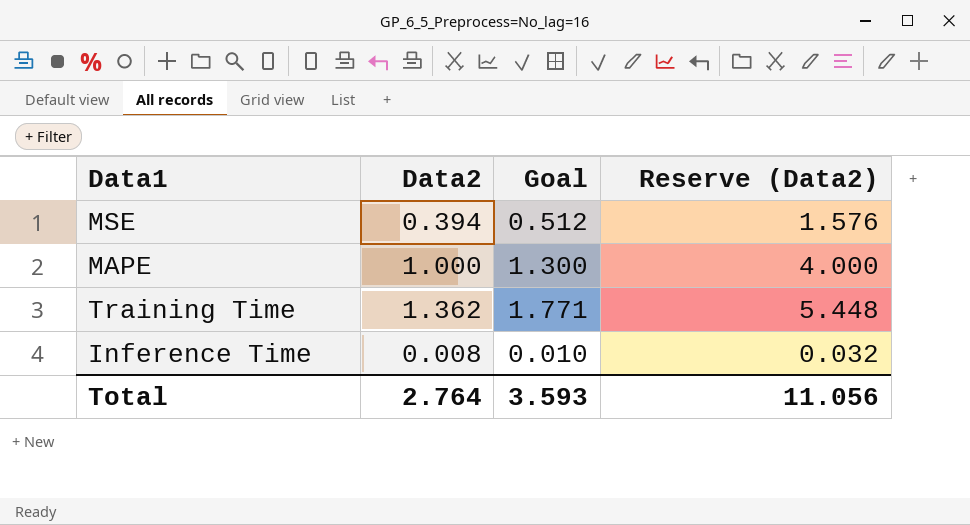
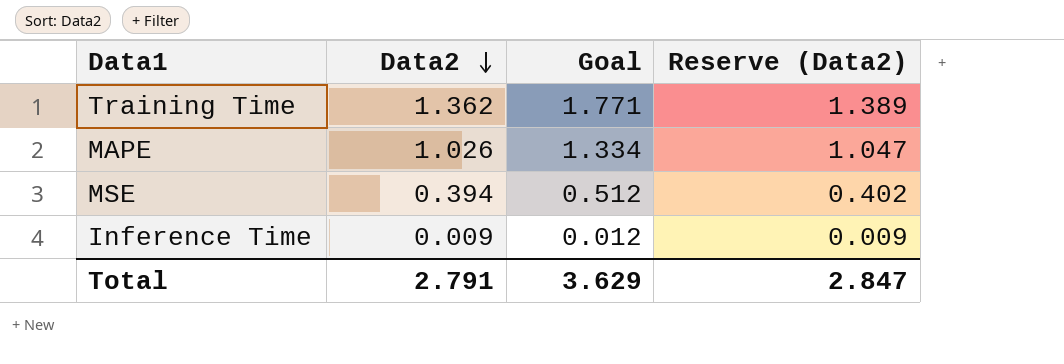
row order: none -> Data2 descending
column Reserve (Data2) | formula: [Data2] * 4 -> [Data2] * 1.02
MAPE | Data2: 1.000 -> 1.026
MAPE | Goal: 1.300 -> 1.334
Inference Time | Data2: 0.008 -> 0.009
Inference Time | Goal: 0.010 -> 0.012
Total | Data2: 2.764 -> 2.791
Total | Goal: 3.593 -> 3.629
Total | Reserve (Data2): 11.056 -> 2.847

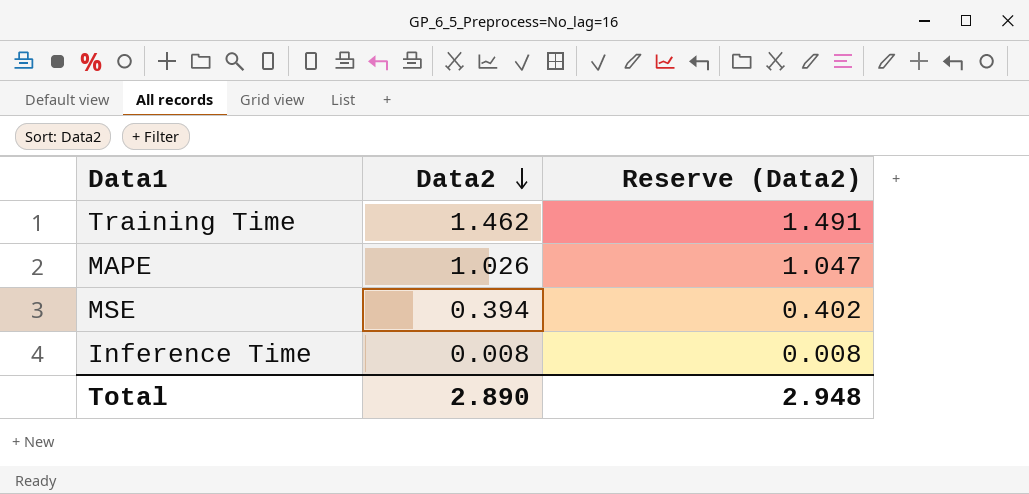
column Goal | formula: [Data2] * 1.3 -> none
Training Time | Data2: 1.362 -> 1.462
Training Time | Reserve (Data2): 1.389 -> 1.491
Inference Time | Data2: 0.009 -> 0.008
Inference Time | Reserve (Data2): 0.009 -> 0.008
Total | Data2: 2.791 -> 2.890
Total | Reserve (Data2): 2.847 -> 2.948

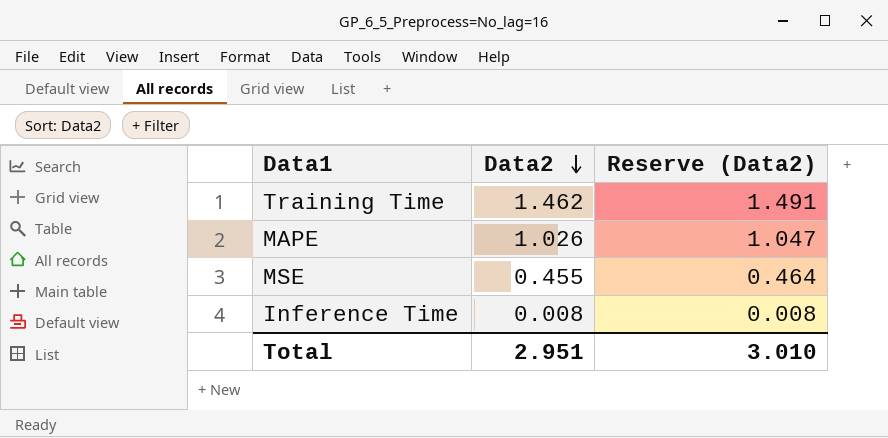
MSE | Data2: 0.394 -> 0.455
MSE | Reserve (Data2): 0.402 -> 0.464
Total | Data2: 2.890 -> 2.951
Total | Reserve (Data2): 2.948 -> 3.010

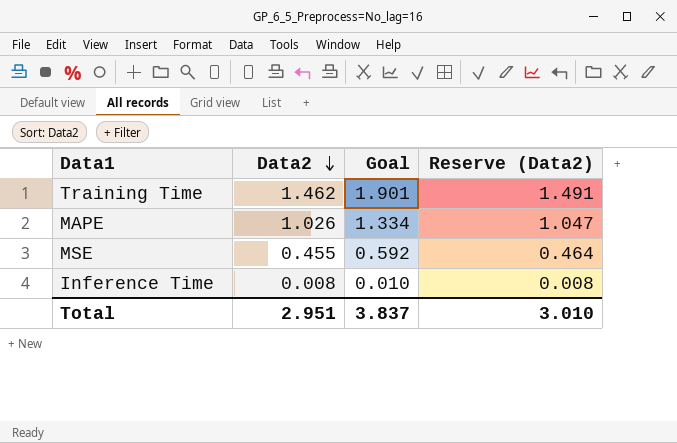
column Goal | formula: none -> [Data2] * 1.3

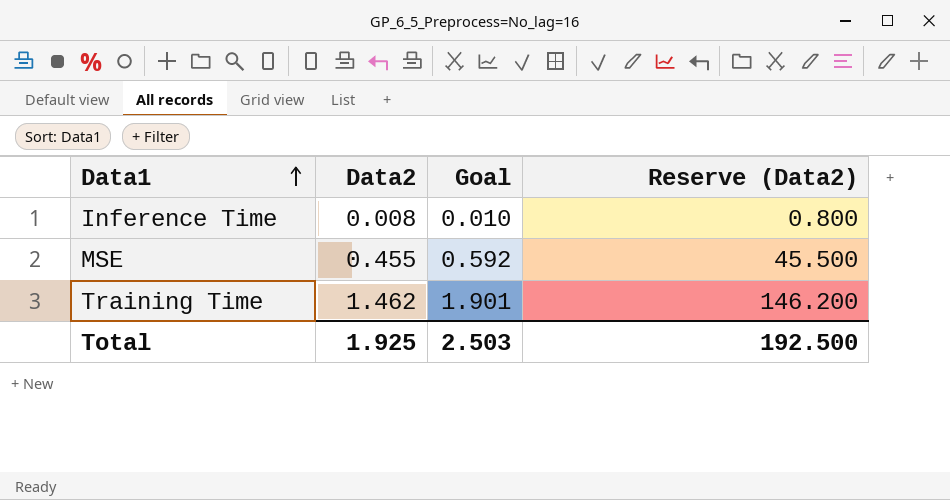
row order: Data2 descending -> Data1 ascending
column Reserve (Data2) | formula: [Data2] * 1.02 -> [Data2] * 100
row MAPE: 1.026 | 1.334 | 1.047 -> none
Total | Data2: 2.951 -> 1.925
Total | Goal: 3.837 -> 2.503
Total | Reserve (Data2): 3.010 -> 192.500

